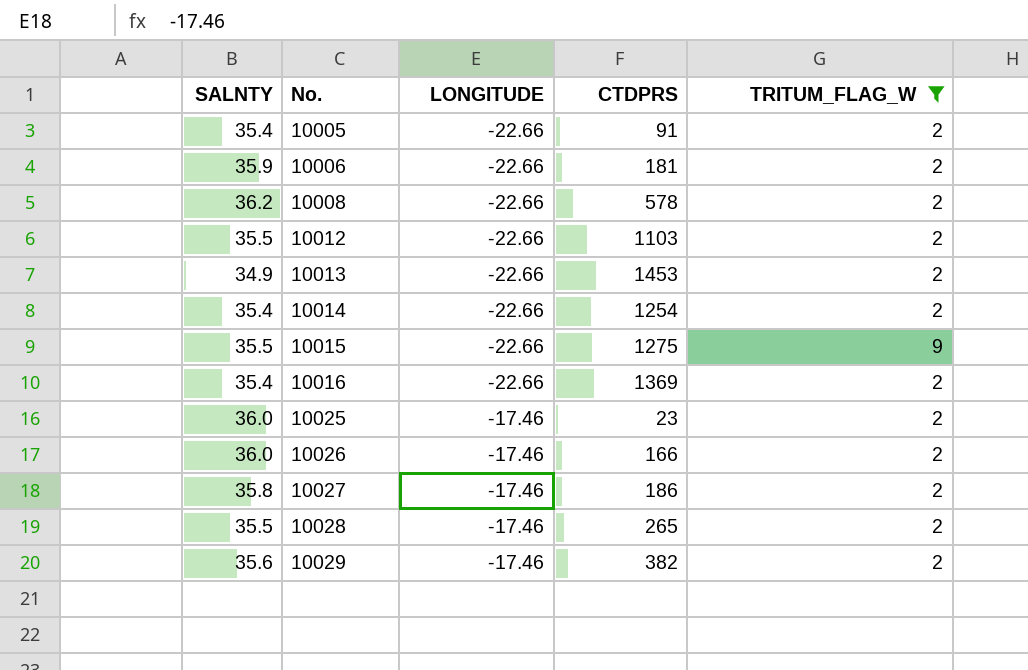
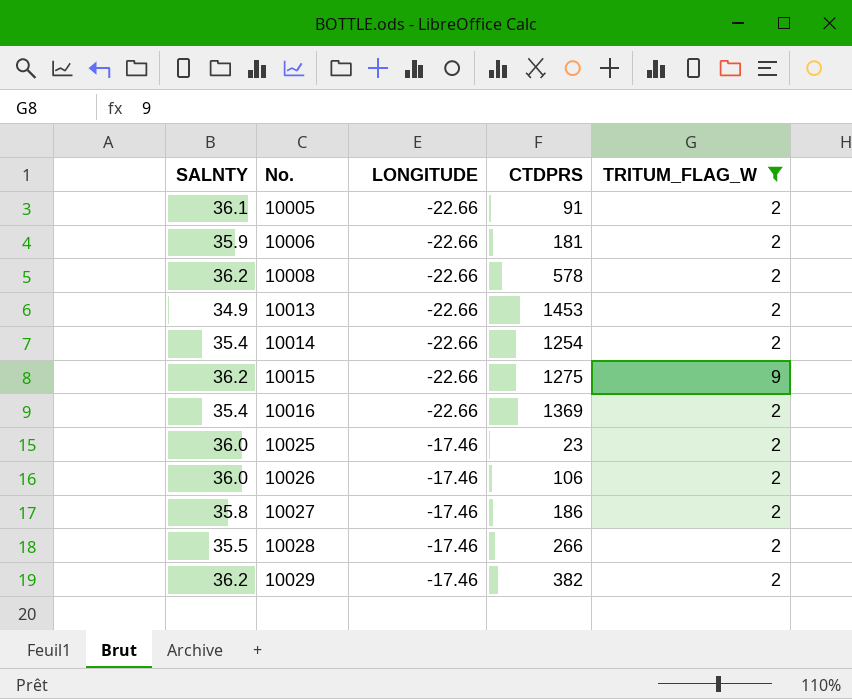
row 10012: 35.5 | -22.66 | 1103 | 2 -> none
10005 | SALNTY: 35.4 -> 36.1
10015 | SALNTY: 35.5 -> 36.2
10026 | CTDPRS: 166 -> 106
10028 | CTDPRS: 265 -> 266
10029 | SALNTY: 35.6 -> 36.2

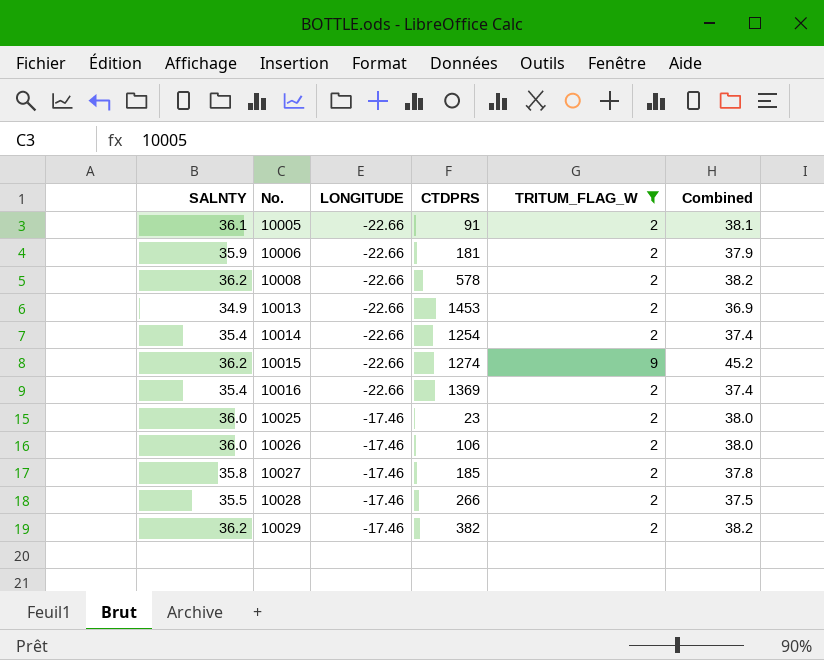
column Combined | formula: none -> [SALNTY] + [TRITUM_FLAG_W]
10015 | CTDPRS: 1275 -> 1274
10027 | CTDPRS: 186 -> 185

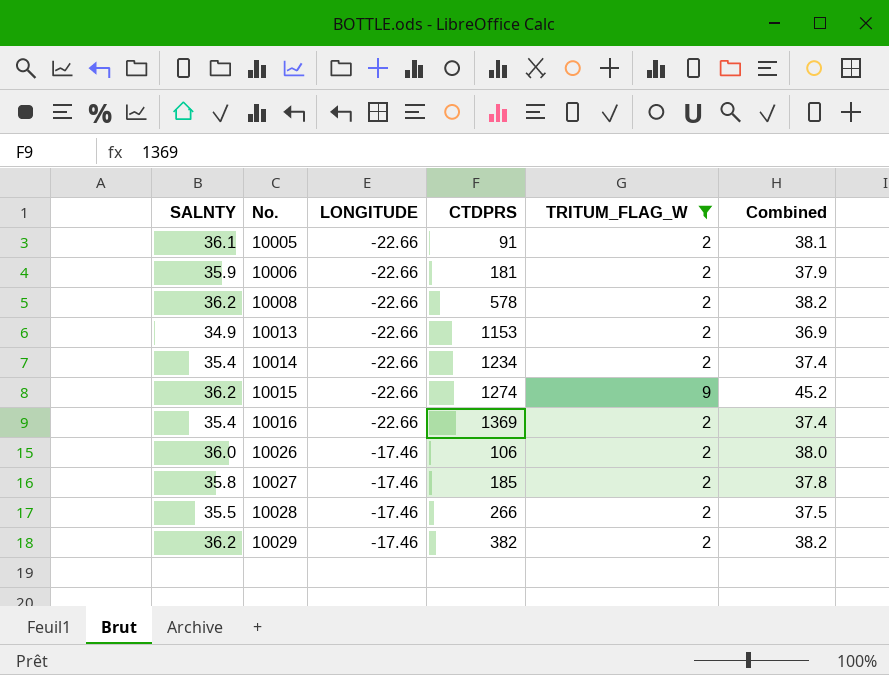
row 10025: 36.0 | -17.46 | 23 | 2 | 38.0 -> none
10013 | CTDPRS: 1453 -> 1153
10014 | CTDPRS: 1254 -> 1234

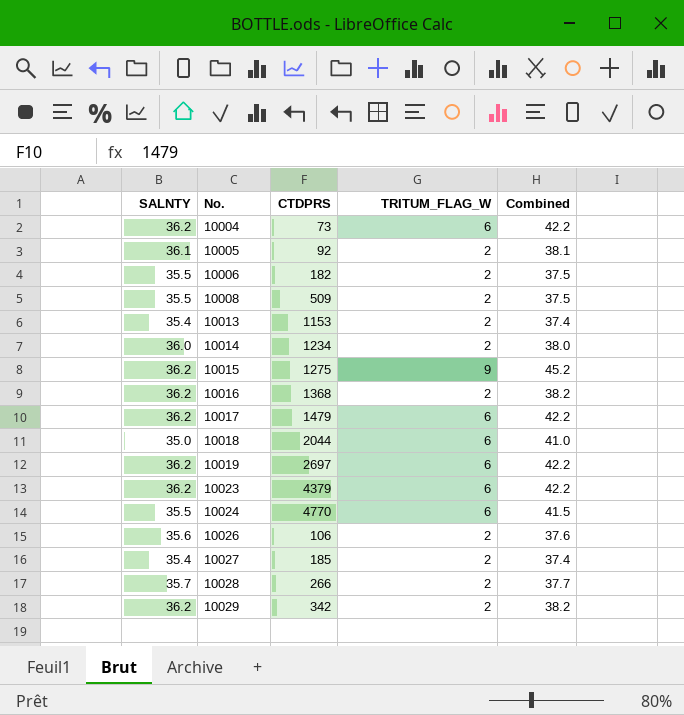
filter: TRITUM_FLAG_W != 6 -> none
column LONGITUDE | position: 3 -> none
10005 | CTDPRS: 91 -> 92
10006 | SALNTY: 35.9 -> 35.5
10006 | CTDPRS: 181 -> 182
10006 | Combined: 37.9 -> 37.5
10008 | SALNTY: 36.2 -> 35.5
10008 | CTDPRS: 578 -> 509
10008 | Combined: 38.2 -> 37.5
10013 | SALNTY: 34.9 -> 35.4
10013 | Combined: 36.9 -> 37.4
10014 | SALNTY: 35.4 -> 36.0
10014 | Combined: 37.4 -> 38.0
10015 | CTDPRS: 1274 -> 1275
10016 | SALNTY: 35.4 -> 36.2
10016 | CTDPRS: 1369 -> 1368
10016 | Combined: 37.4 -> 38.2
10026 | SALNTY: 36.0 -> 35.6
10026 | Combined: 38.0 -> 37.6
10027 | SALNTY: 35.8 -> 35.4
10027 | Combined: 37.8 -> 37.4
10028 | SALNTY: 35.5 -> 35.7
10028 | Combined: 37.5 -> 37.7
10029 | CTDPRS: 382 -> 342

